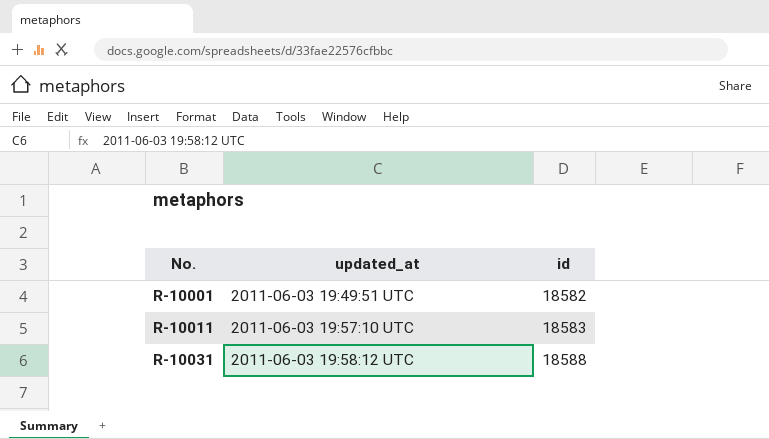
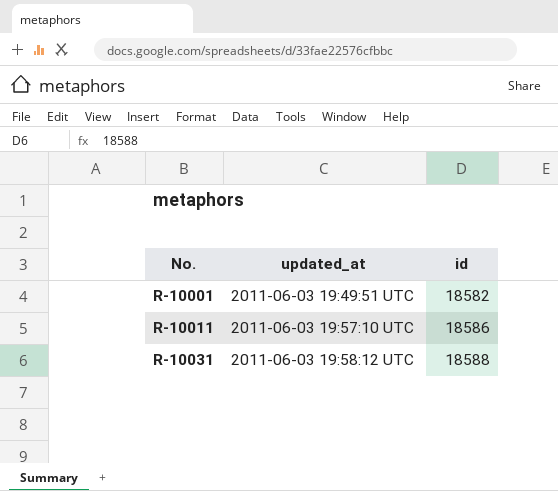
R-10011 | id: 18583 -> 18586

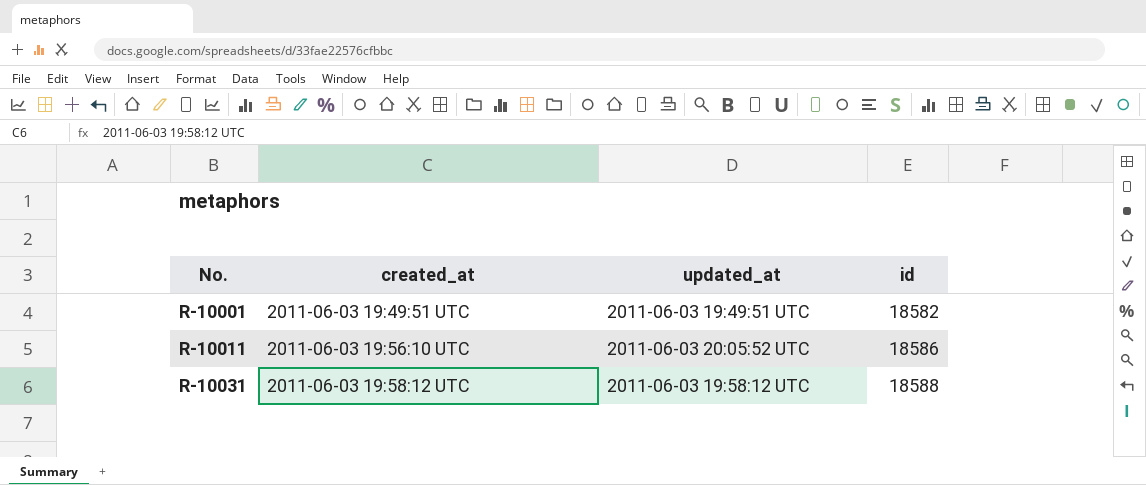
column created_at | position: none -> 2
R-10011 | updated_at: 2011-06-03 19:57:10 UTC -> 2011-06-03 20:05:52 UTC

